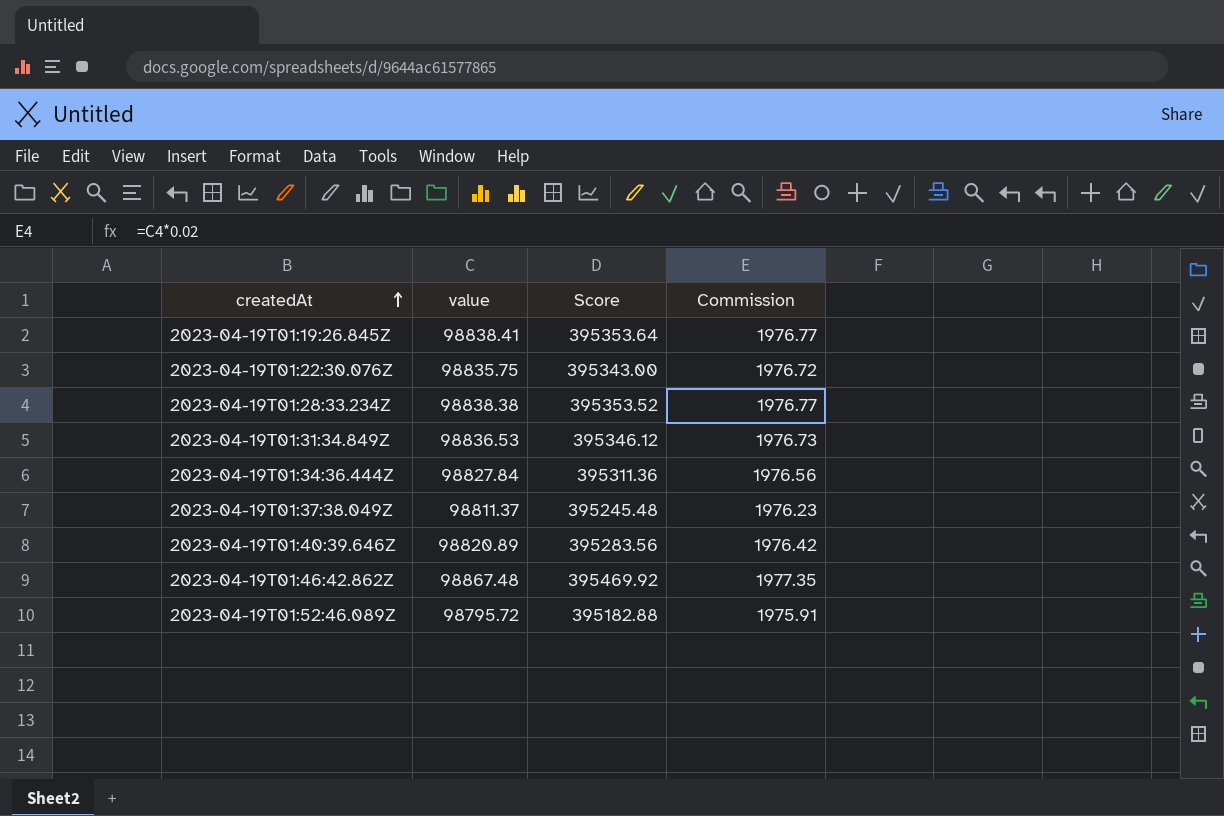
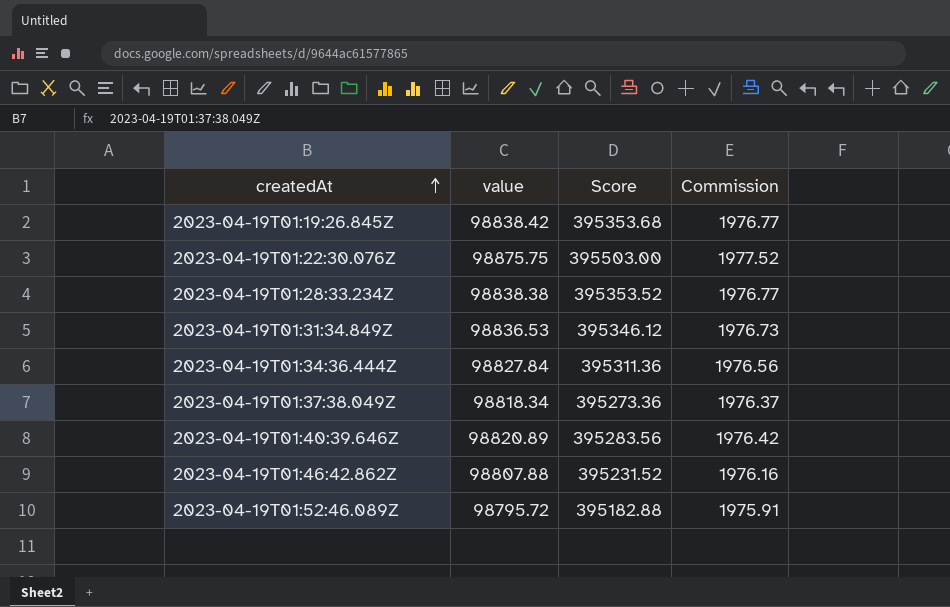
2023-04-19T01:19:26.845Z | value: 98838.41 -> 98838.42
2023-04-19T01:19:26.845Z | Score: 395353.64 -> 395353.68
2023-04-19T01:22:30.076Z | value: 98835.75 -> 98875.75
2023-04-19T01:22:30.076Z | Score: 395343.00 -> 395503.00
2023-04-19T01:22:30.076Z | Commission: 1976.72 -> 1977.52
2023-04-19T01:37:38.049Z | value: 98811.37 -> 98818.34
2023-04-19T01:37:38.049Z | Score: 395245.48 -> 395273.36
2023-04-19T01:37:38.049Z | Commission: 1976.23 -> 1976.37
2023-04-19T01:46:42.862Z | value: 98867.48 -> 98807.88
2023-04-19T01:46:42.862Z | Score: 395469.92 -> 395231.52
2023-04-19T01:46:42.862Z | Commission: 1977.35 -> 1976.16

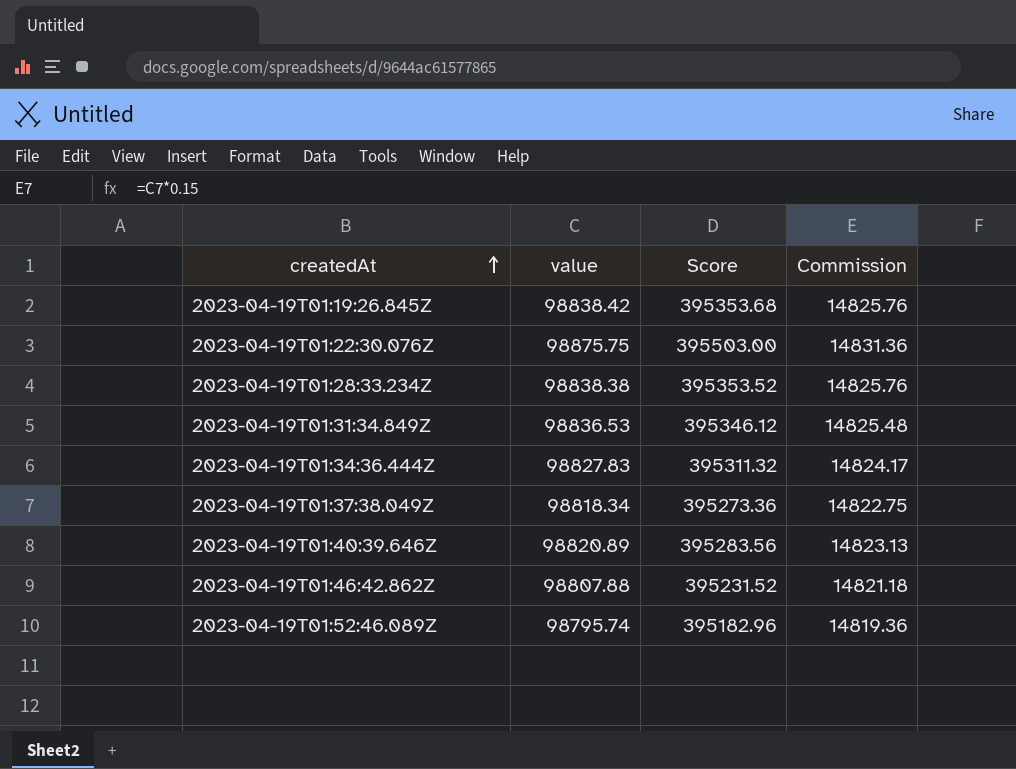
column Commission | formula: [value] * 0.02 -> [value] * 0.15
2023-04-19T01:34:36.444Z | value: 98827.84 -> 98827.83
2023-04-19T01:34:36.444Z | Score: 395311.36 -> 395311.32
2023-04-19T01:52:46.089Z | value: 98795.72 -> 98795.74
2023-04-19T01:52:46.089Z | Score: 395182.88 -> 395182.96

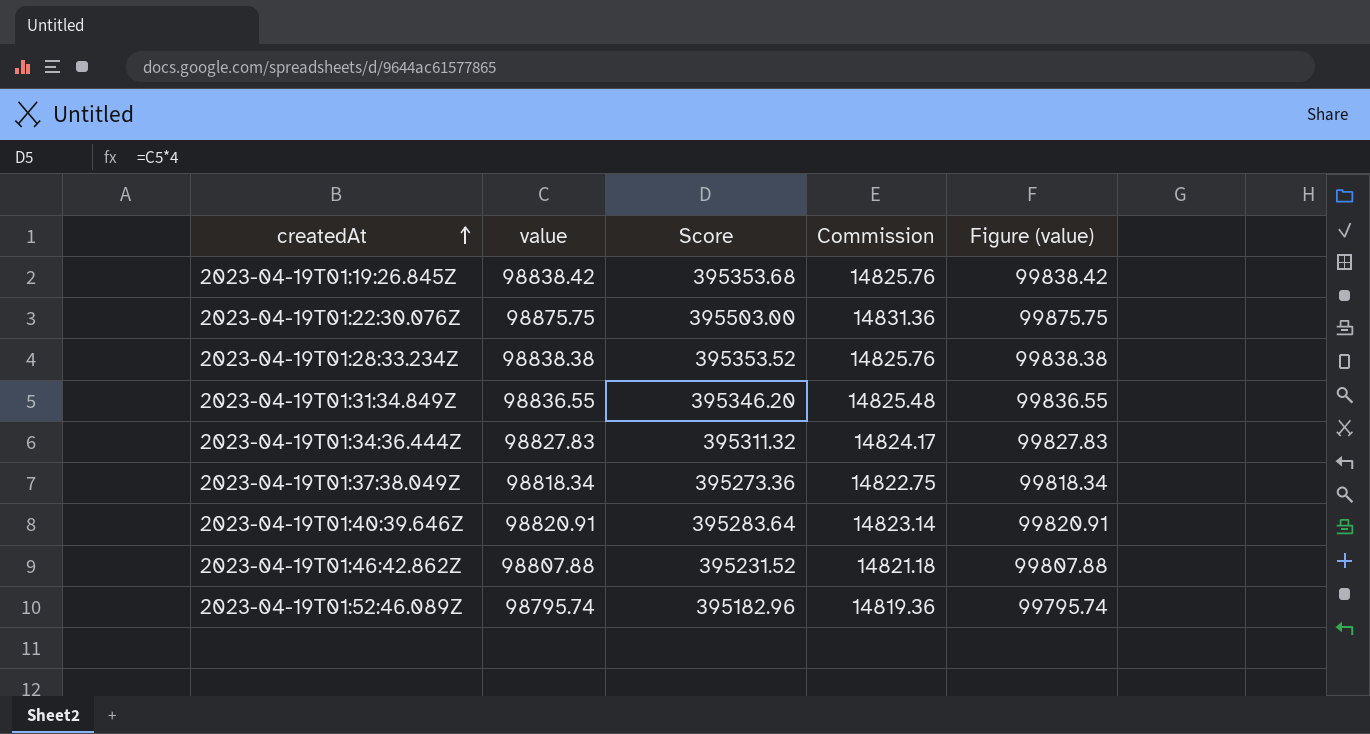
column Figure (value) | formula: none -> [value] + 1000
2023-04-19T01:31:34.849Z | value: 98836.53 -> 98836.55
2023-04-19T01:31:34.849Z | Score: 395346.12 -> 395346.20
2023-04-19T01:40:39.646Z | value: 98820.89 -> 98820.91
2023-04-19T01:40:39.646Z | Score: 395283.56 -> 395283.64
2023-04-19T01:40:39.646Z | Commission: 14823.13 -> 14823.14

